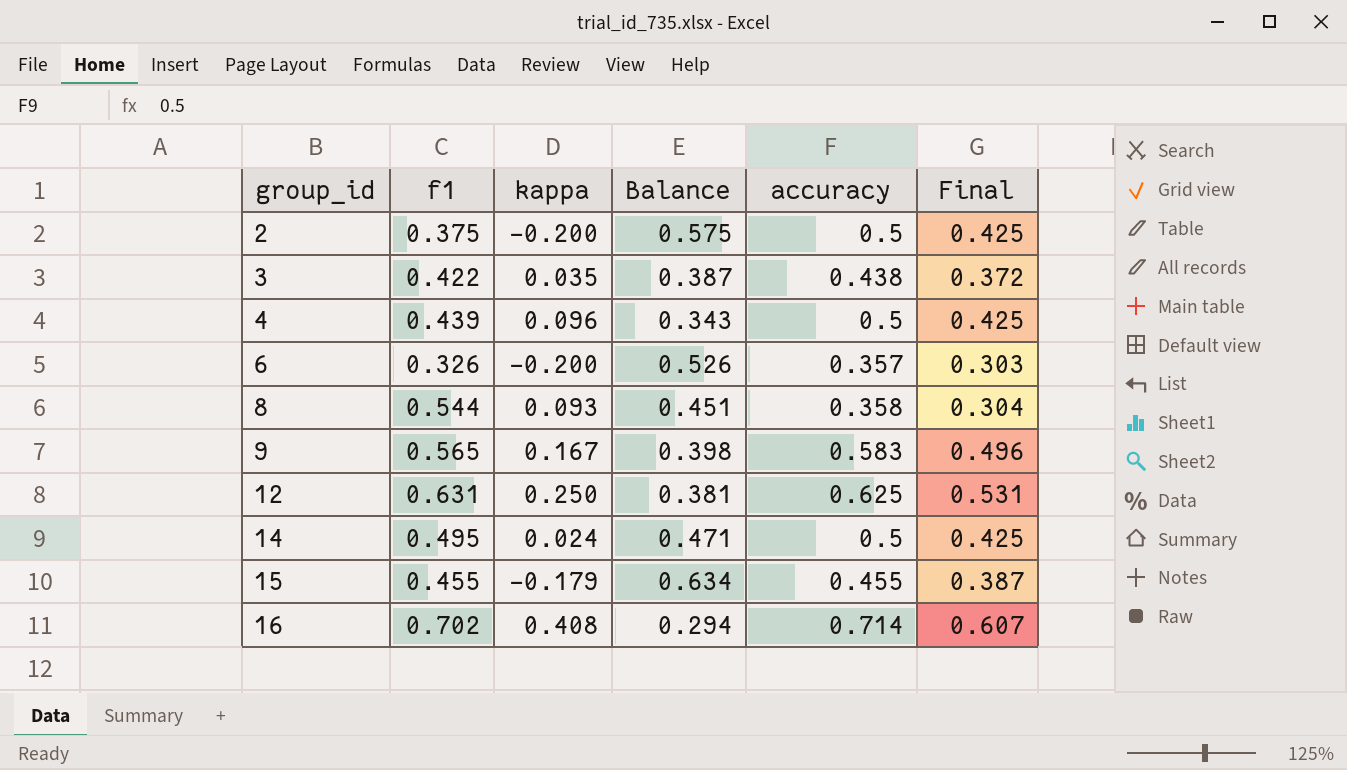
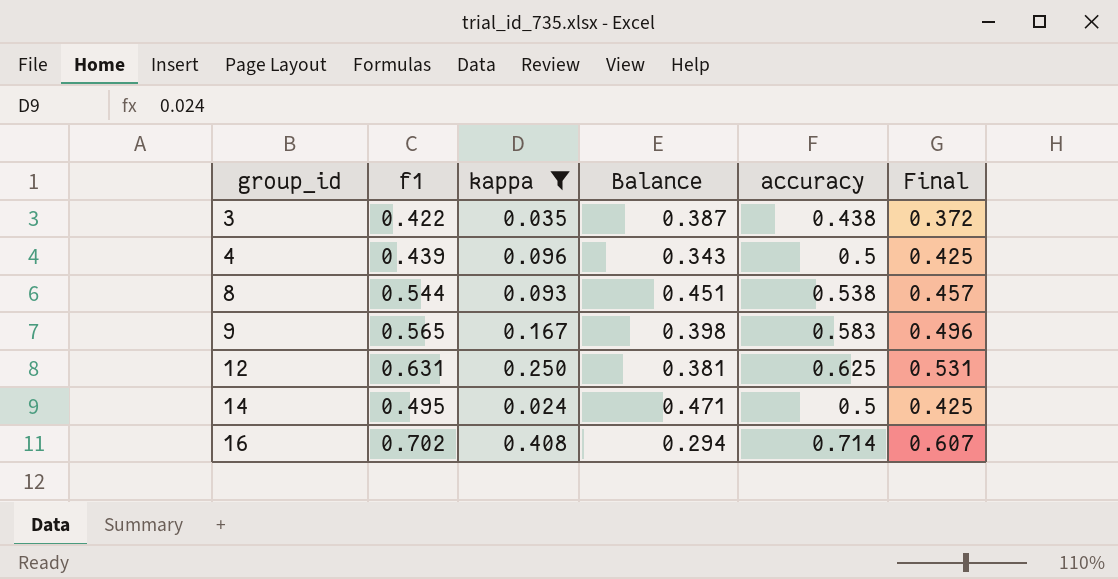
filter: none -> kappa >= 0.024
8 | accuracy: 0.358 -> 0.538
8 | Final: 0.304 -> 0.457

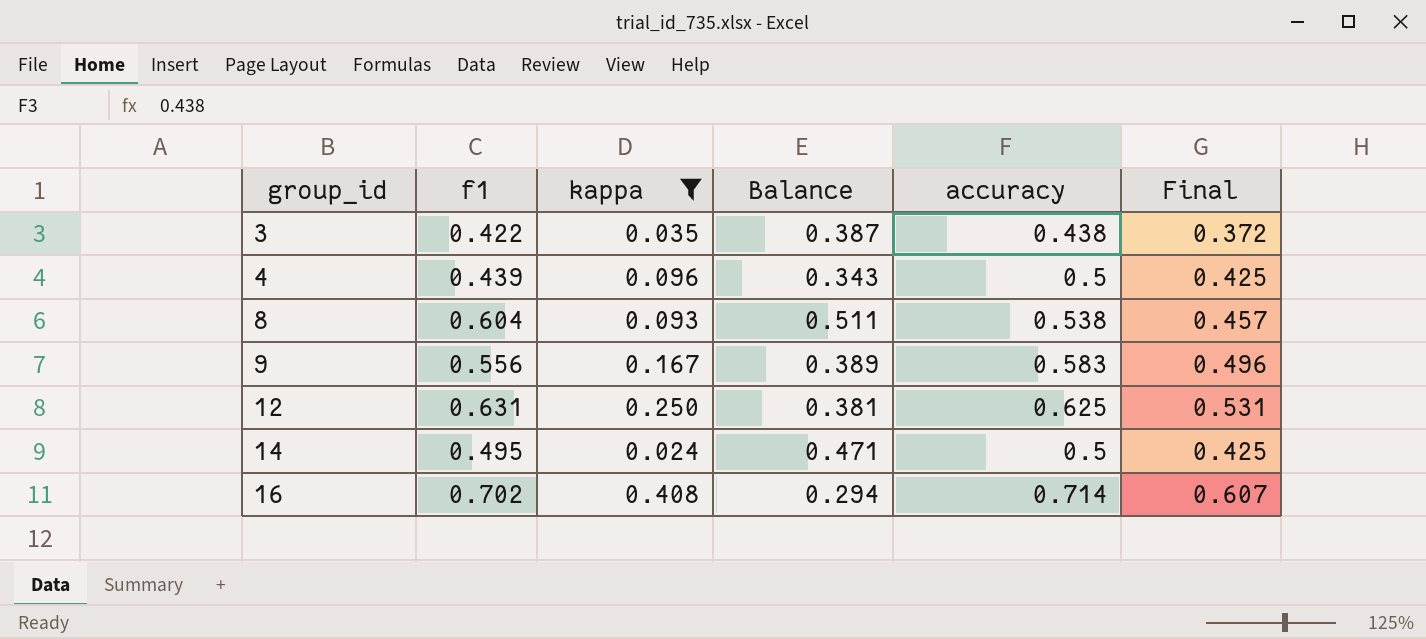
8 | f1: 0.544 -> 0.604
8 | Balance: 0.451 -> 0.511
9 | f1: 0.565 -> 0.556
9 | Balance: 0.398 -> 0.389

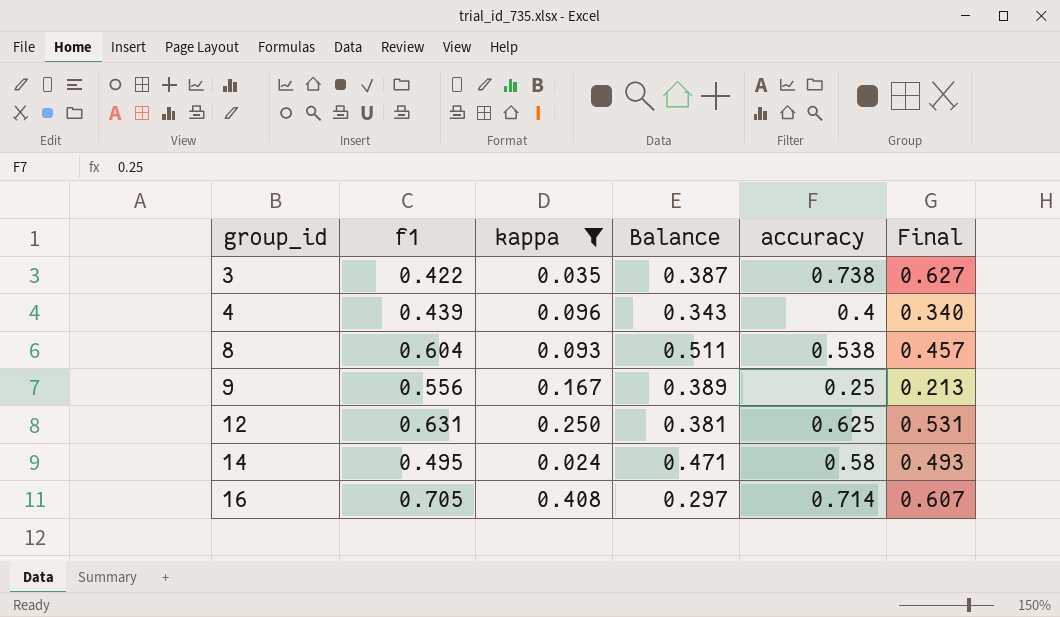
3 | accuracy: 0.438 -> 0.738
3 | Final: 0.372 -> 0.627
4 | accuracy: 0.5 -> 0.4
4 | Final: 0.425 -> 0.340
9 | accuracy: 0.583 -> 0.25
9 | Final: 0.496 -> 0.213
14 | accuracy: 0.5 -> 0.58
14 | Final: 0.425 -> 0.493
16 | f1: 0.702 -> 0.705
16 | Balance: 0.294 -> 0.297

